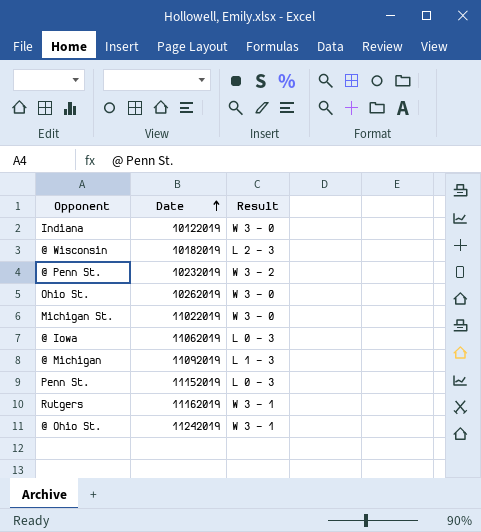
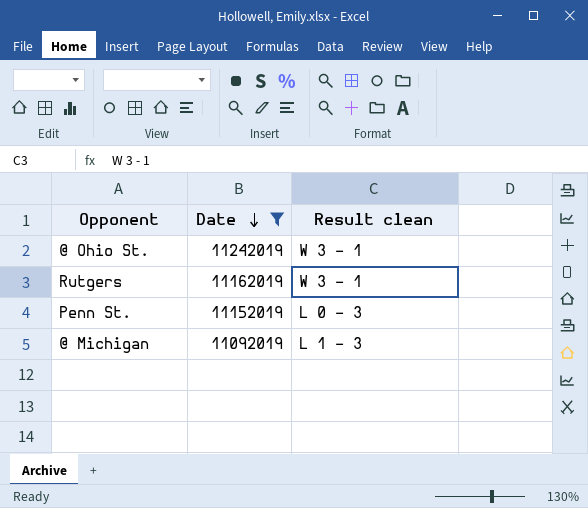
filter: none -> Date >= 11092019
row order: Date ascending -> Date descending
column name: Result -> Result clean

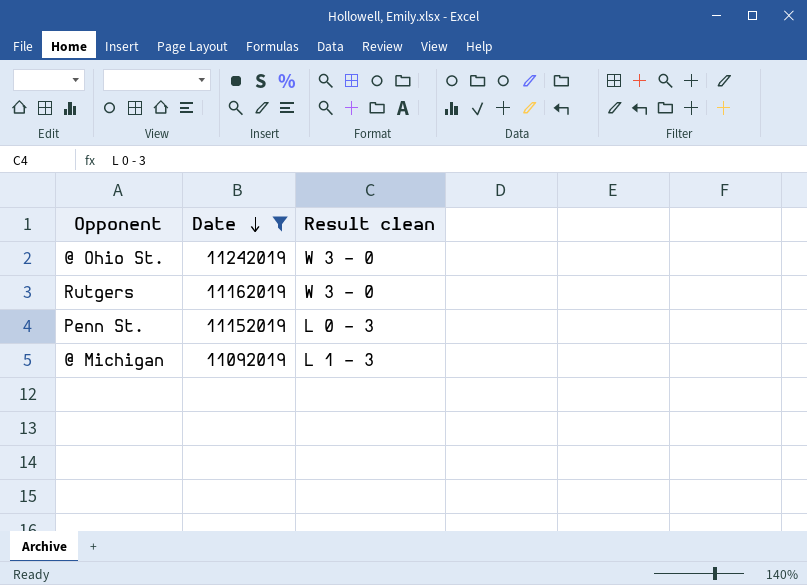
@ Ohio St. | Result clean: W 3 - 1 -> W 3 - 0
Rutgers | Result clean: W 3 - 1 -> W 3 - 0

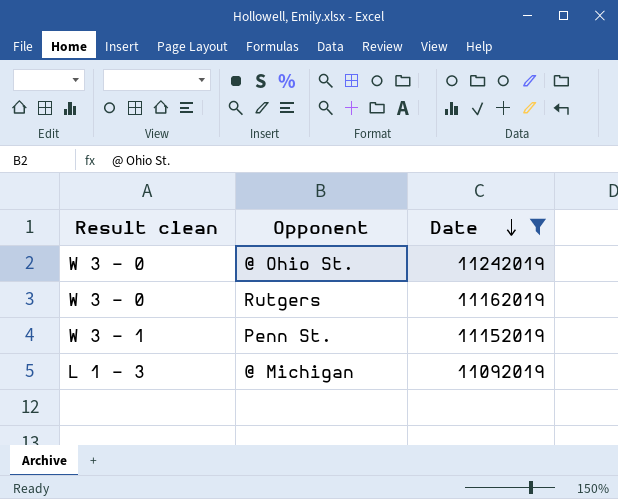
column Result clean | position: 3 -> 1
Penn St. | Result clean: L 0 - 3 -> W 3 - 1

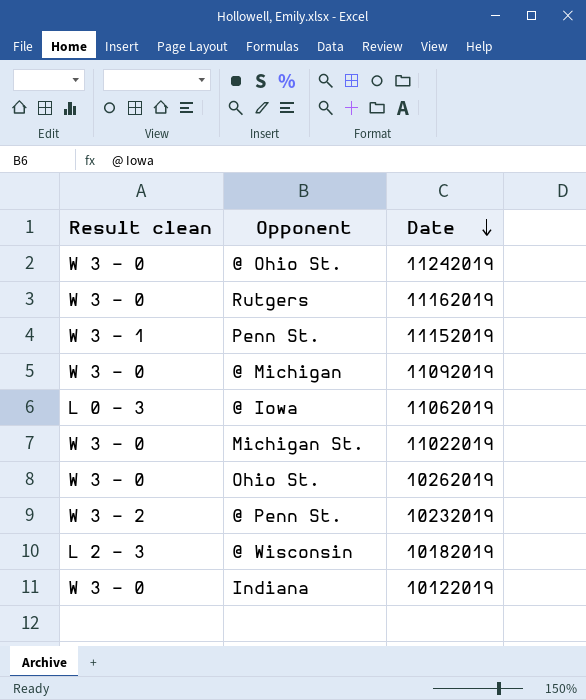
filter: Date >= 11092019 -> none
@ Michigan | Result clean: L 1 - 3 -> W 3 - 0

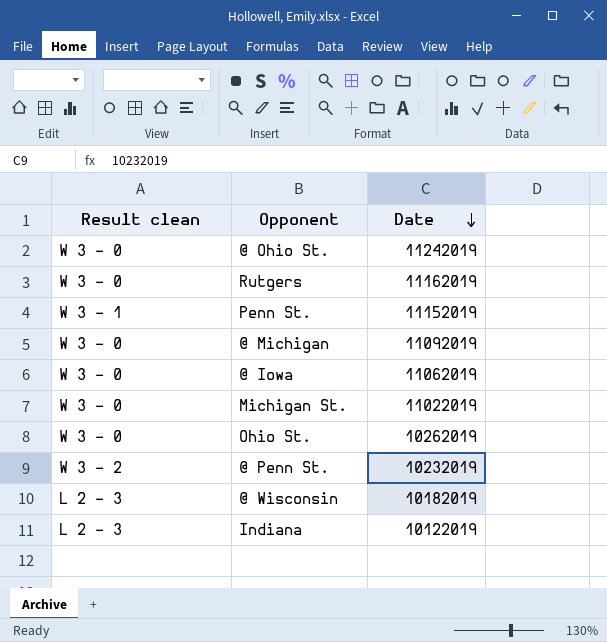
@ Iowa | Result clean: L 0 - 3 -> W 3 - 0
Indiana | Result clean: W 3 - 0 -> L 2 - 3

